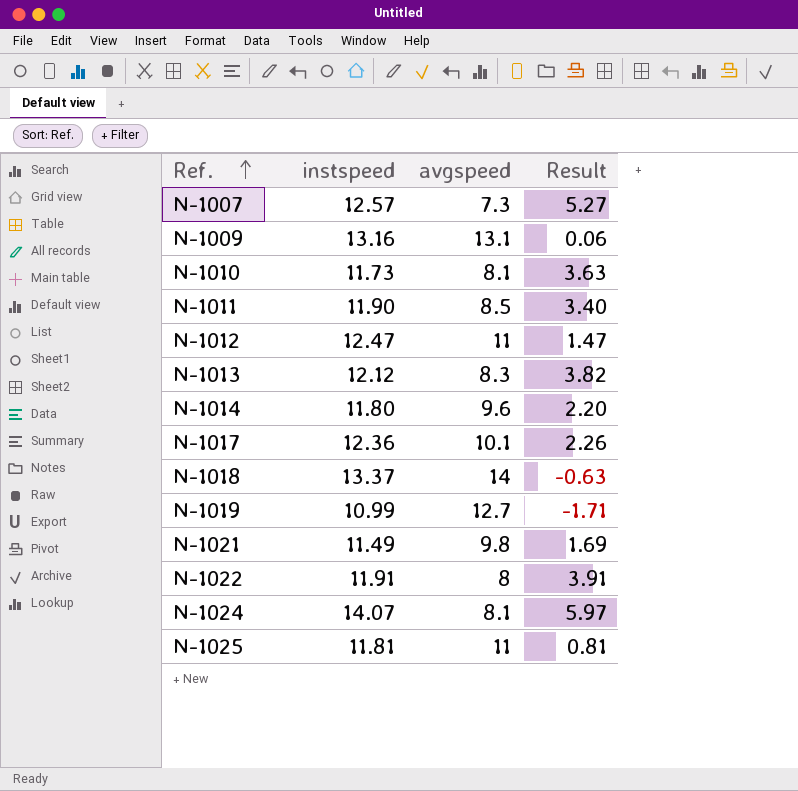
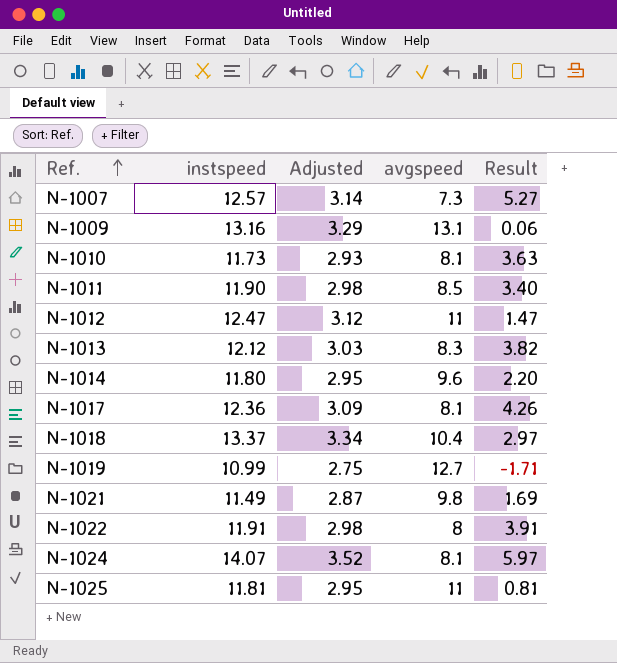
column Adjusted | formula: none -> [instspeed] * 0.25
N-1017 | avgspeed: 10.1 -> 8.1
N-1017 | Result: 2.26 -> 4.26
N-1018 | avgspeed: 14 -> 10.4
N-1018 | Result: -0.63 -> 2.97

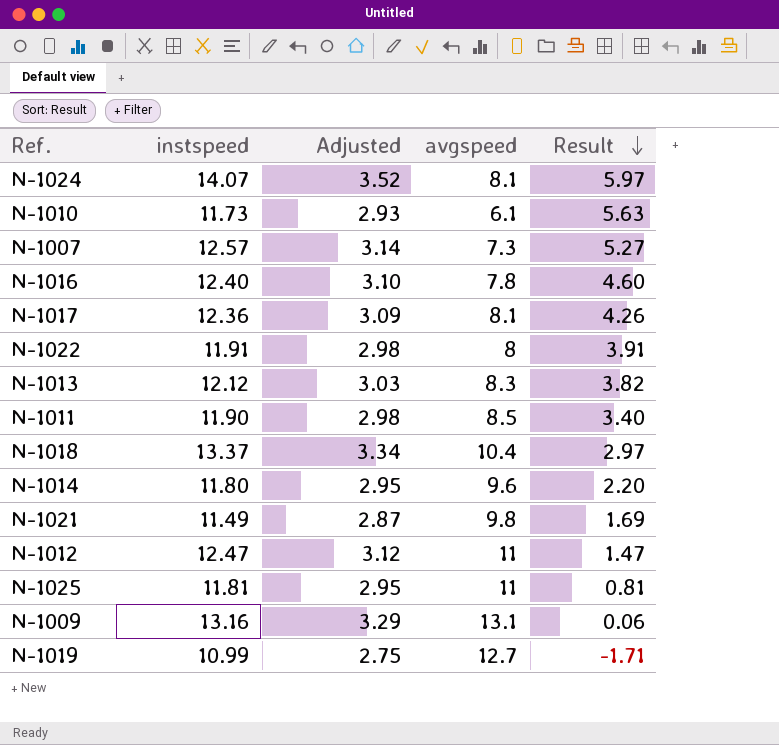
row order: Ref. ascending -> Result descending
N-1010 | avgspeed: 8.1 -> 6.1
N-1010 | Result: 3.63 -> 5.63
row N-1016: none -> 12.40 | 3.10 | 7.8 | 4.60

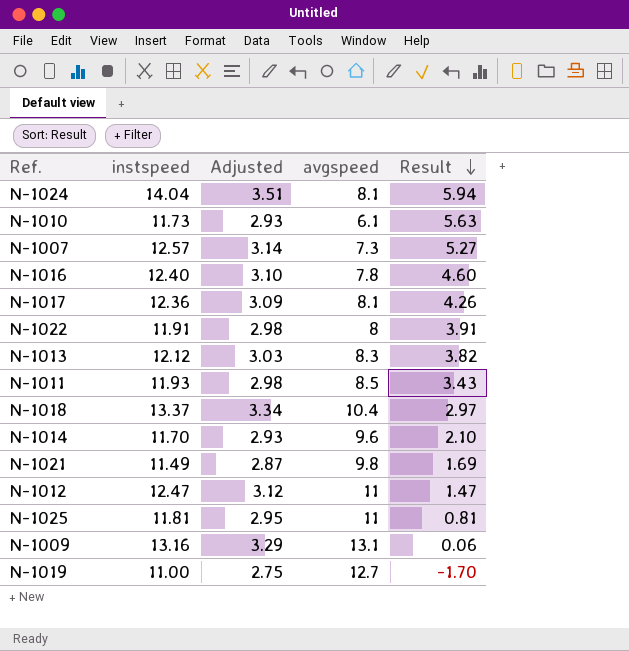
N-1024 | instspeed: 14.07 -> 14.04
N-1024 | Adjusted: 3.52 -> 3.51
N-1024 | Result: 5.97 -> 5.94
N-1011 | instspeed: 11.90 -> 11.93
N-1011 | Result: 3.40 -> 3.43
N-1014 | instspeed: 11.80 -> 11.70
N-1014 | Adjusted: 2.95 -> 2.93
N-1014 | Result: 2.20 -> 2.10
N-1019 | instspeed: 10.99 -> 11.00
N-1019 | Result: -1.71 -> -1.70

